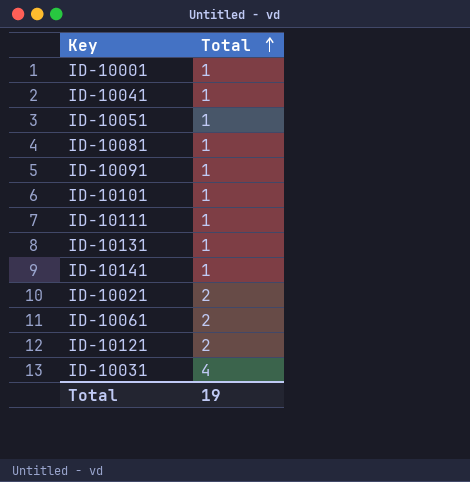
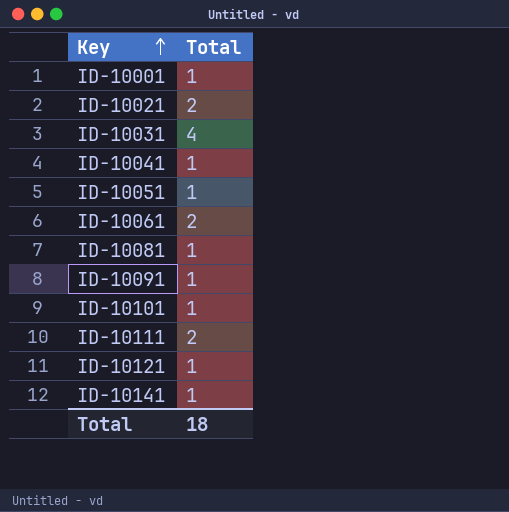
row order: Total ascending -> Key ascending
row ID-10131: 1 -> none
ID-10111 | Total: 1 -> 2
ID-10121 | Total: 2 -> 1
Total | Total: 19 -> 18

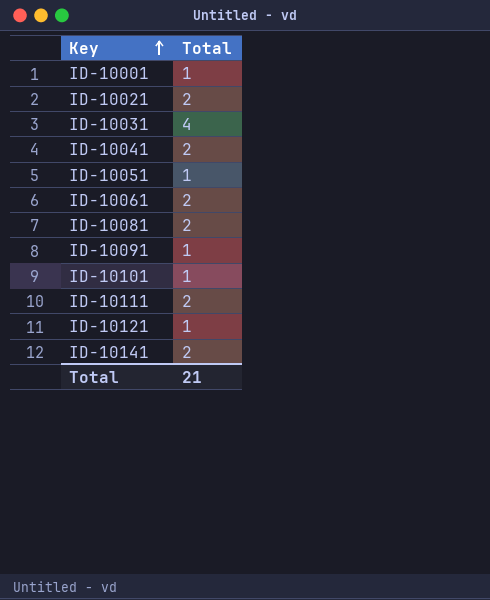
ID-10041 | Total: 1 -> 2
ID-10081 | Total: 1 -> 2
ID-10141 | Total: 1 -> 2
Total | Total: 18 -> 21

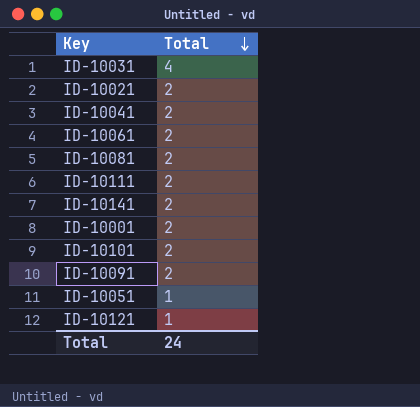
row order: Key ascending -> Total descending
ID-10001 | Total: 1 -> 2
ID-10101 | Total: 1 -> 2
ID-10091 | Total: 1 -> 2
Total | Total: 21 -> 24

